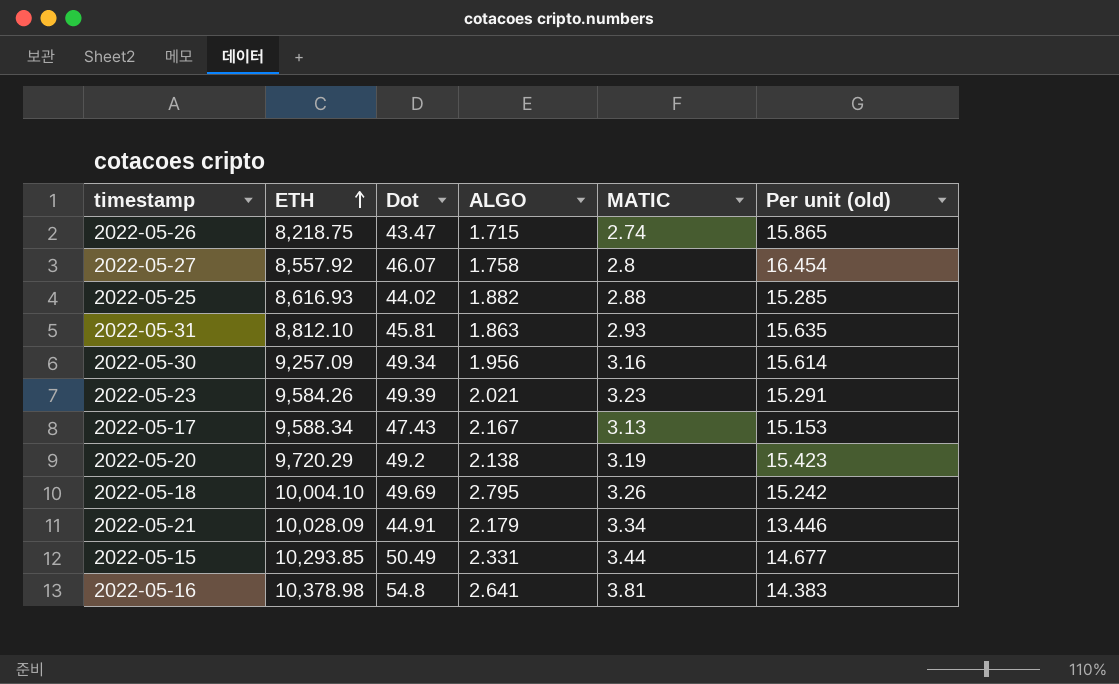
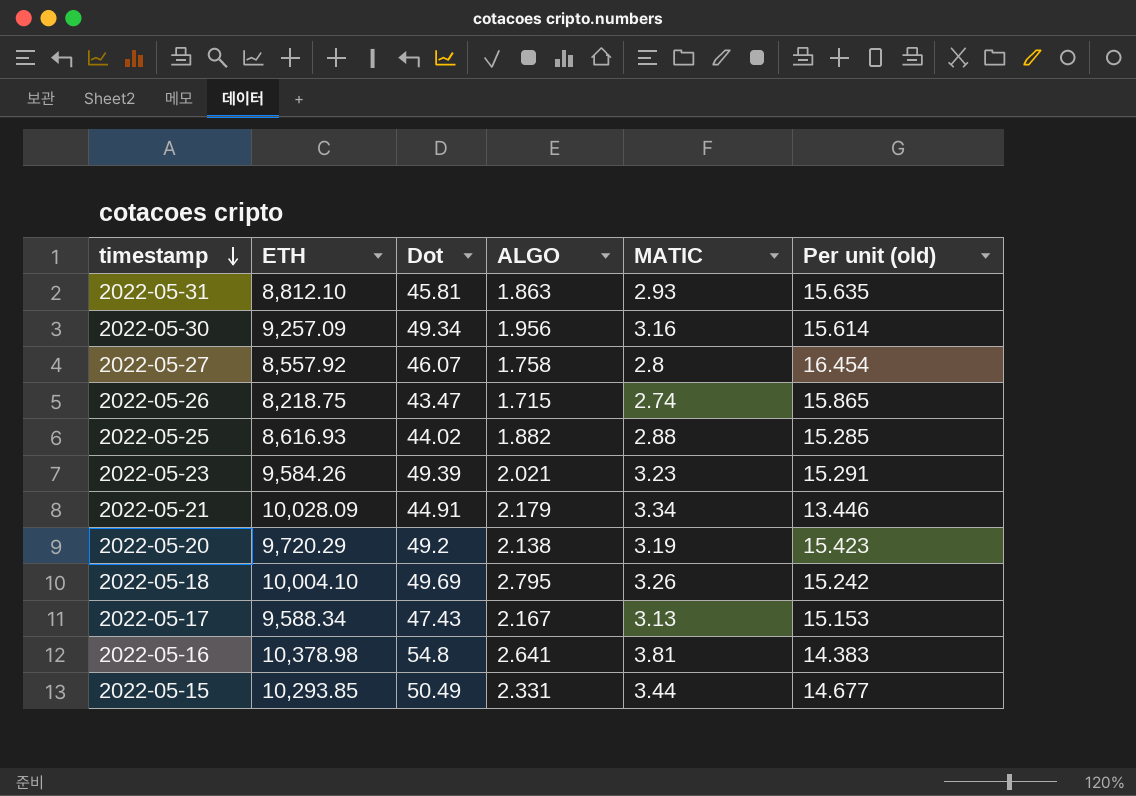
row order: ETH ascending -> timestamp descending

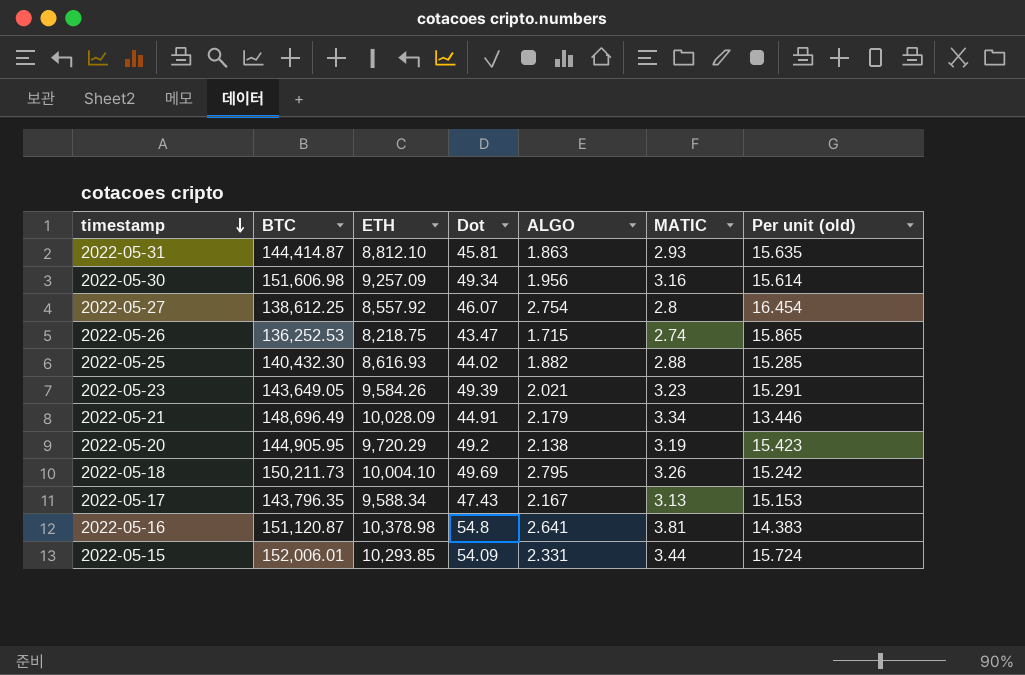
column BTC | position: none -> 2
2022-05-27 | ALGO: 1.758 -> 2.754
2022-05-15 | Dot: 50.49 -> 54.09
2022-05-15 | Per unit (old): 14.677 -> 15.724

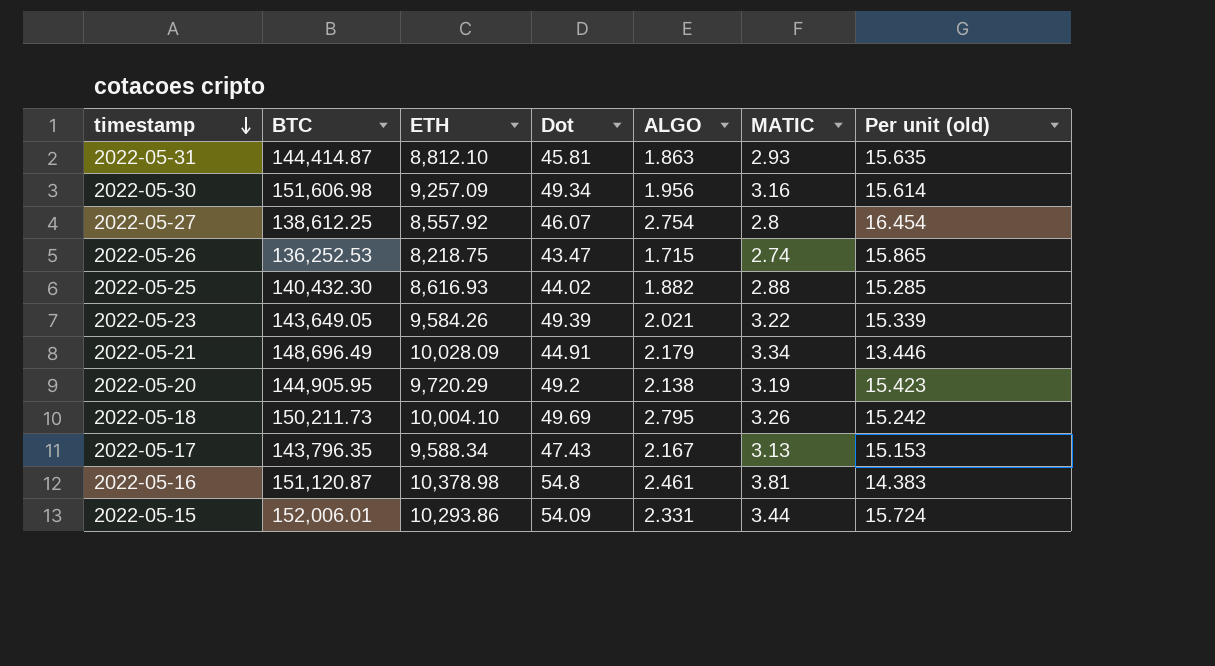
2022-05-23 | MATIC: 3.23 -> 3.22
2022-05-23 | Per unit (old): 15.291 -> 15.339
2022-05-16 | ALGO: 2.641 -> 2.461
2022-05-15 | ETH: 10,293.85 -> 10,293.86

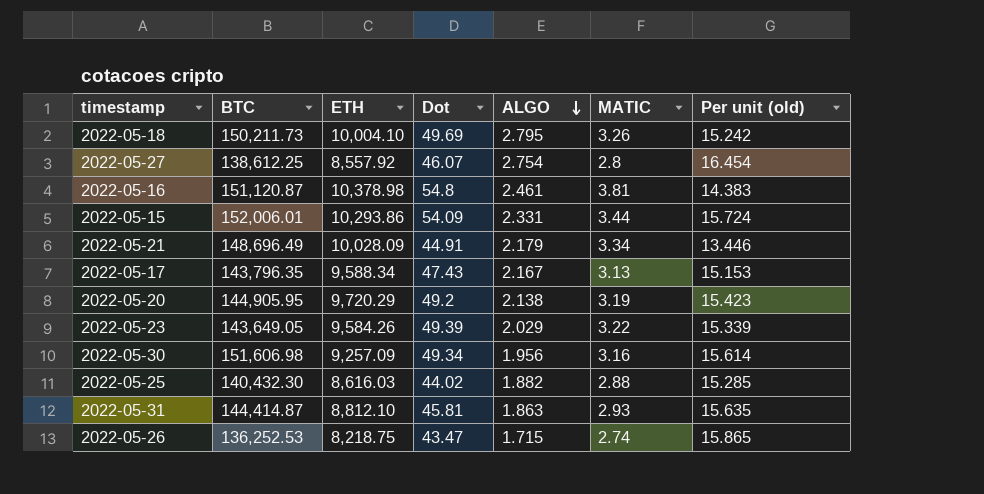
row order: timestamp descending -> ALGO descending
2022-05-23 | ALGO: 2.021 -> 2.029
2022-05-25 | ETH: 8,616.93 -> 8,616.03

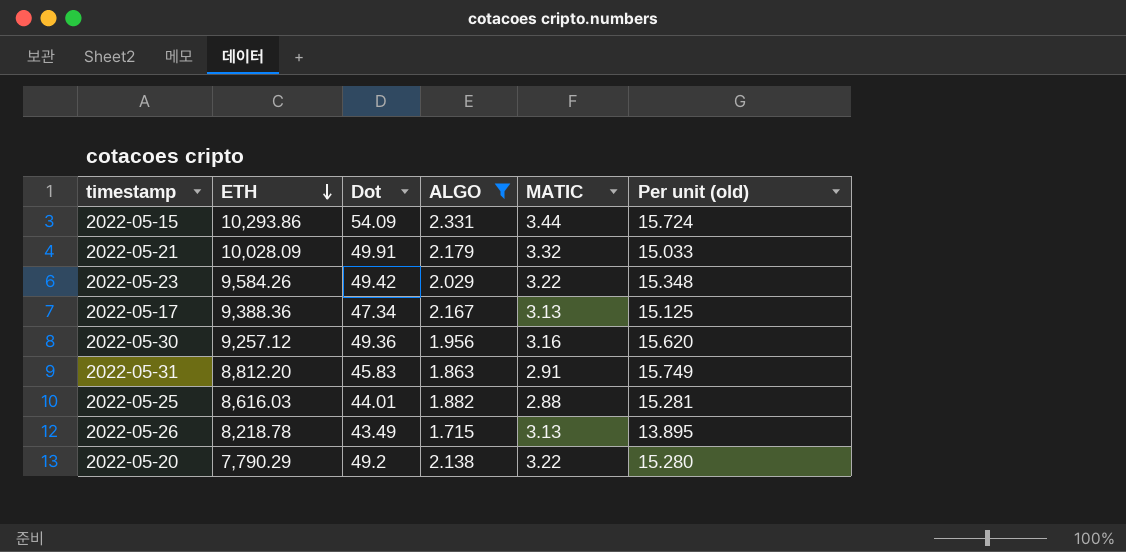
filter: none -> ALGO <= 2.331
row order: ALGO descending -> ETH descending
column BTC | position: 2 -> none
2022-05-21 | Dot: 44.91 -> 49.91
2022-05-21 | MATIC: 3.34 -> 3.32
2022-05-21 | Per unit (old): 13.446 -> 15.033
2022-05-23 | Dot: 49.39 -> 49.42
2022-05-23 | Per unit (old): 15.339 -> 15.348
2022-05-17 | ETH: 9,588.34 -> 9,388.36
2022-05-17 | Dot: 47.43 -> 47.34
2022-05-17 | Per unit (old): 15.153 -> 15.125
2022-05-30 | ETH: 9,257.09 -> 9,257.12
2022-05-30 | Dot: 49.34 -> 49.36
2022-05-30 | Per unit (old): 15.614 -> 15.620
2022-05-31 | ETH: 8,812.10 -> 8,812.20
2022-05-31 | Dot: 45.81 -> 45.83
2022-05-31 | MATIC: 2.93 -> 2.91
2022-05-31 | Per unit (old): 15.635 -> 15.749
2022-05-25 | Dot: 44.02 -> 44.01
2022-05-25 | Per unit (old): 15.285 -> 15.281
2022-05-26 | ETH: 8,218.75 -> 8,218.78
2022-05-26 | Dot: 43.47 -> 43.49
2022-05-26 | MATIC: 2.74 -> 3.13
2022-05-26 | Per unit (old): 15.865 -> 13.895
2022-05-20 | ETH: 9,720.29 -> 7,790.29
2022-05-20 | MATIC: 3.19 -> 3.22
2022-05-20 | Per unit (old): 15.423 -> 15.280

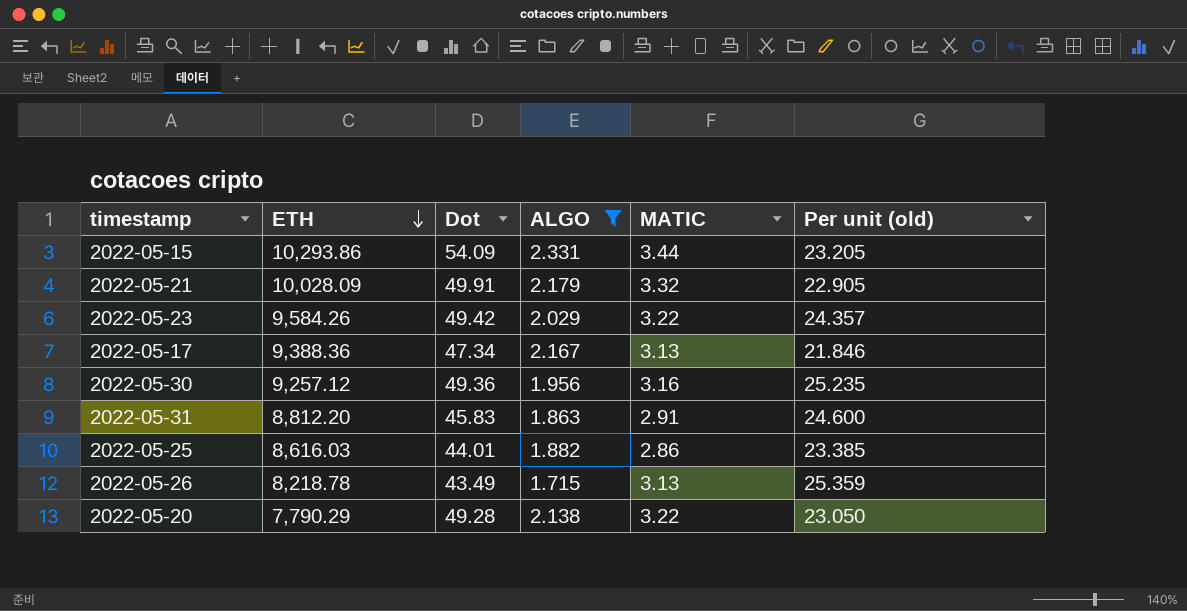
column Per unit (old) | formula: [Dot] / [MATIC] -> [Dot] / [ALGO]
2022-05-25 | MATIC: 2.88 -> 2.86
2022-05-20 | Dot: 49.2 -> 49.28

